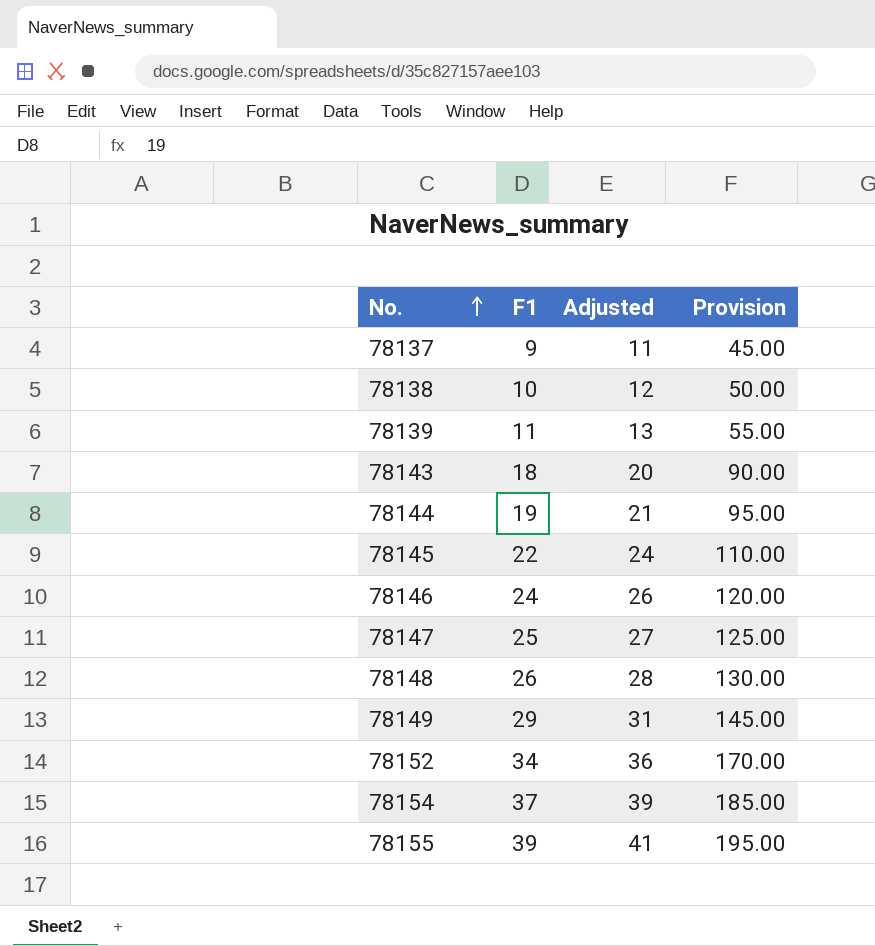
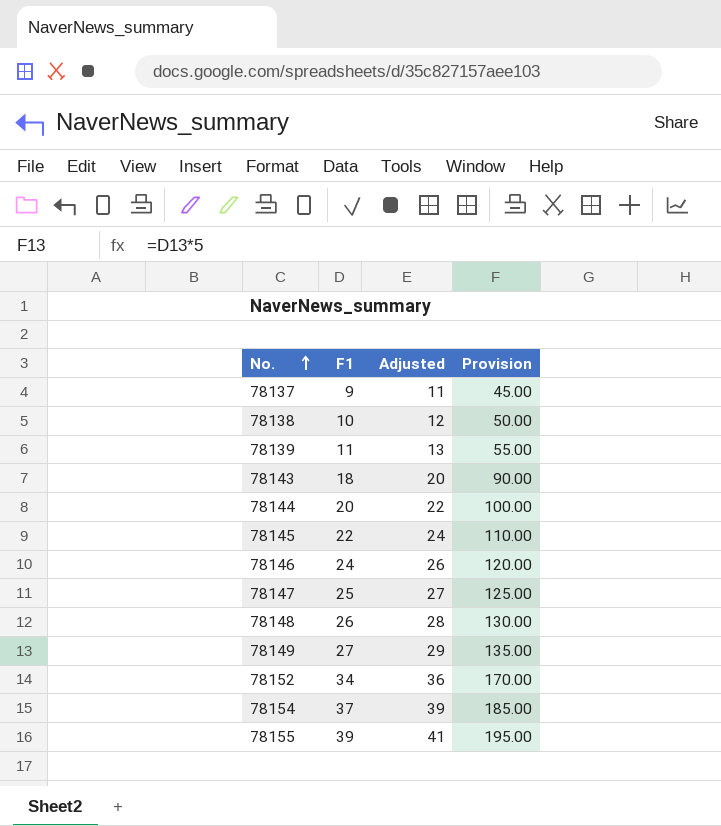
78144 | F1: 19 -> 20
78144 | Adjusted: 21 -> 22
78144 | Provision: 95.00 -> 100.00
78149 | F1: 29 -> 27
78149 | Adjusted: 31 -> 29
78149 | Provision: 145.00 -> 135.00

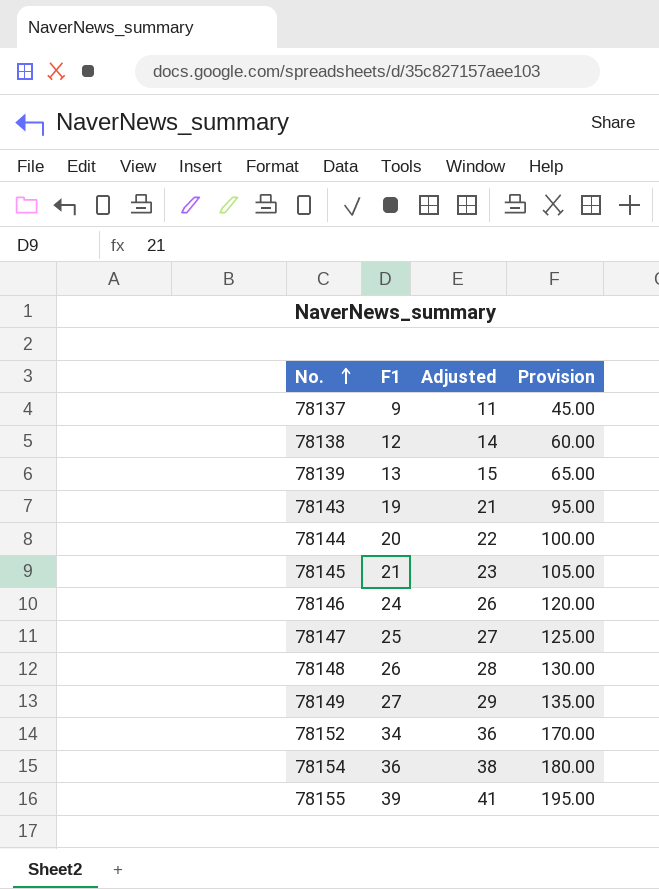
78138 | F1: 10 -> 12
78138 | Adjusted: 12 -> 14
78138 | Provision: 50.00 -> 60.00
78139 | F1: 11 -> 13
78139 | Adjusted: 13 -> 15
78139 | Provision: 55.00 -> 65.00
78143 | F1: 18 -> 19
78143 | Adjusted: 20 -> 21
78143 | Provision: 90.00 -> 95.00
78145 | F1: 22 -> 21
78145 | Adjusted: 24 -> 23
78145 | Provision: 110.00 -> 105.00
78154 | F1: 37 -> 36
78154 | Adjusted: 39 -> 38
78154 | Provision: 185.00 -> 180.00

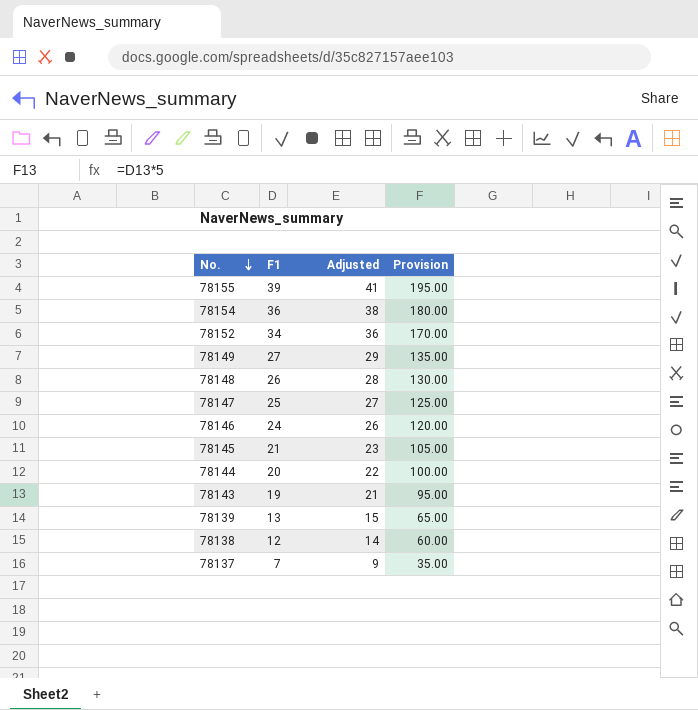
row order: No. ascending -> No. descending
78137 | F1: 9 -> 7
78137 | Adjusted: 11 -> 9
78137 | Provision: 45.00 -> 35.00

